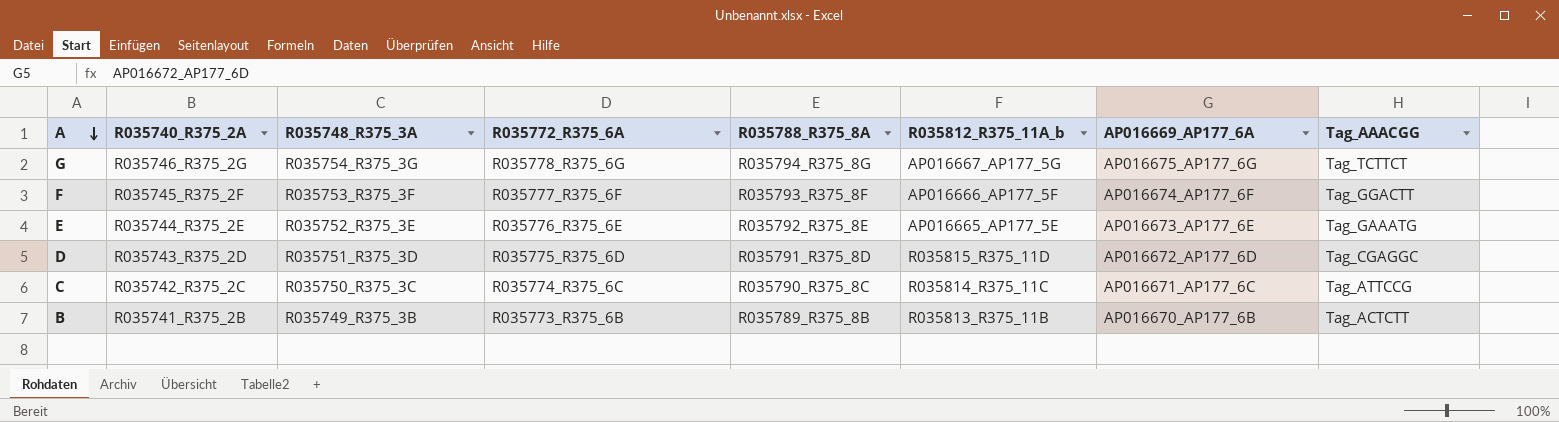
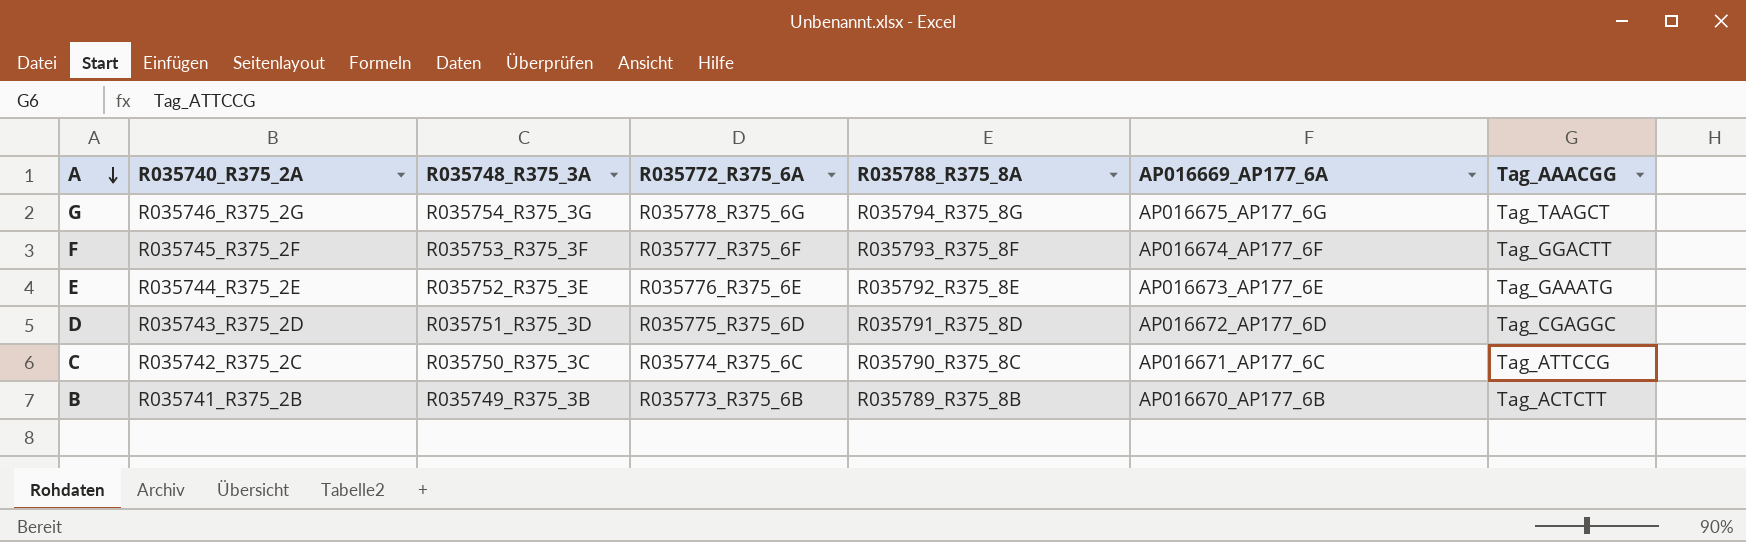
column R035812_R375_11A_b | position: 6 -> none
G | Tag_AAACGG: Tag_TCTTCT -> Tag_TAAGCT

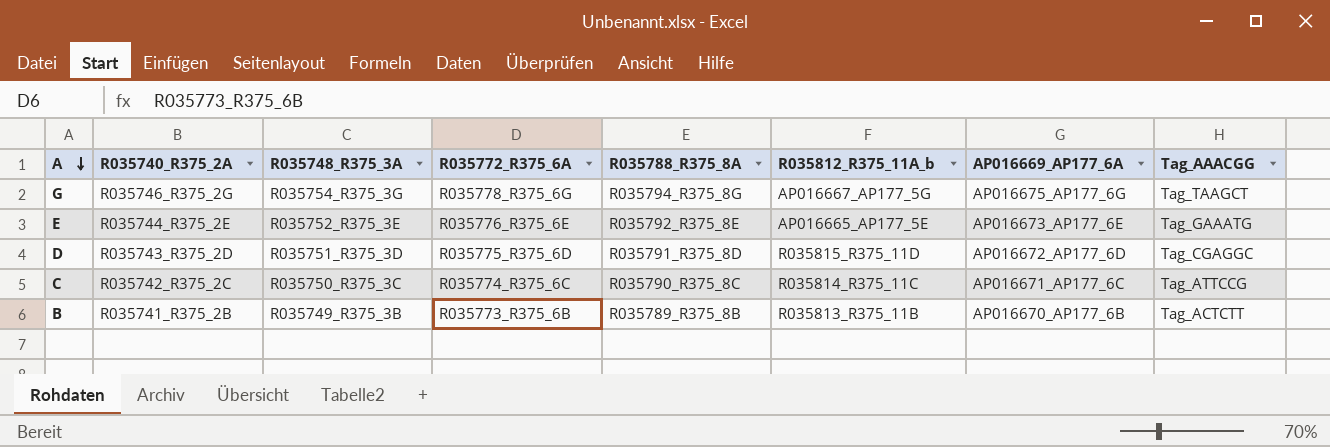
column R035812_R375_11A_b | position: none -> 6
row F: R035745_R375_2F | R035753_R375_3F | R035777_R375_6F | R035793_R375_8F | AP016674_AP177_6F | Tag_GGACTT -> none

